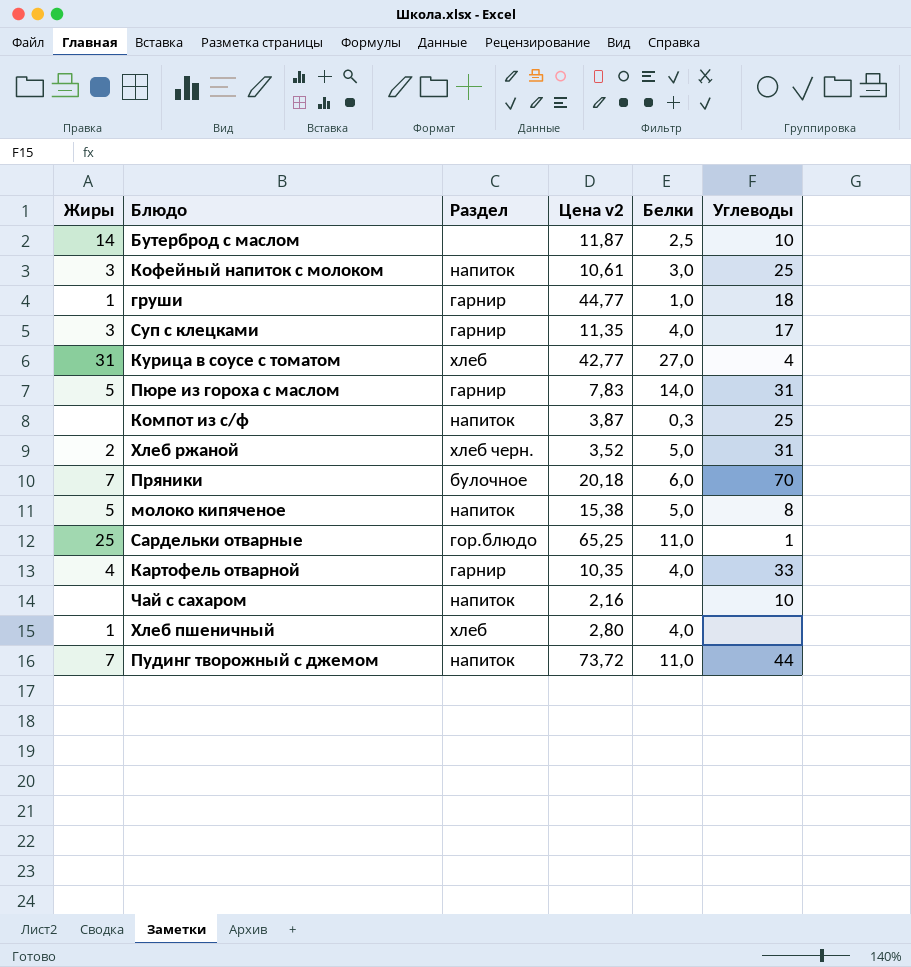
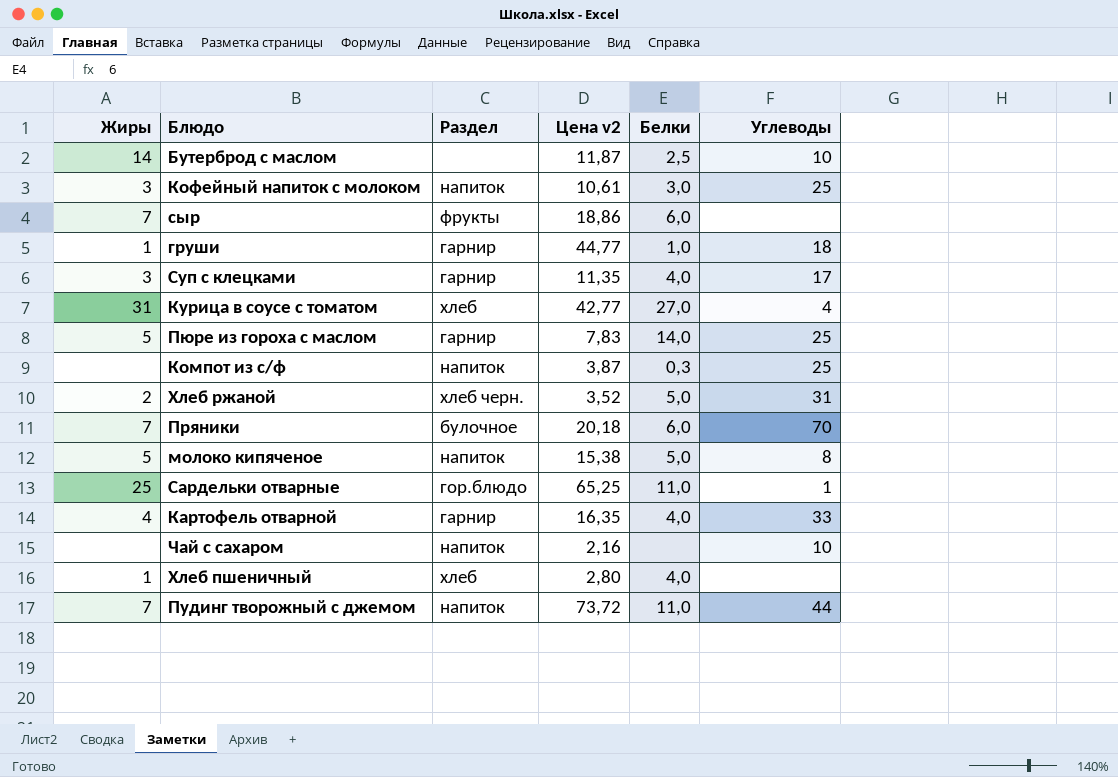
row сыр: none -> 7 | фрукты | 18,86 | 6,0 | none
Пюре из гороха с маслом | Углеводы: 31 -> 25
Картофель отварной | Цена v2: 10,35 -> 16,35

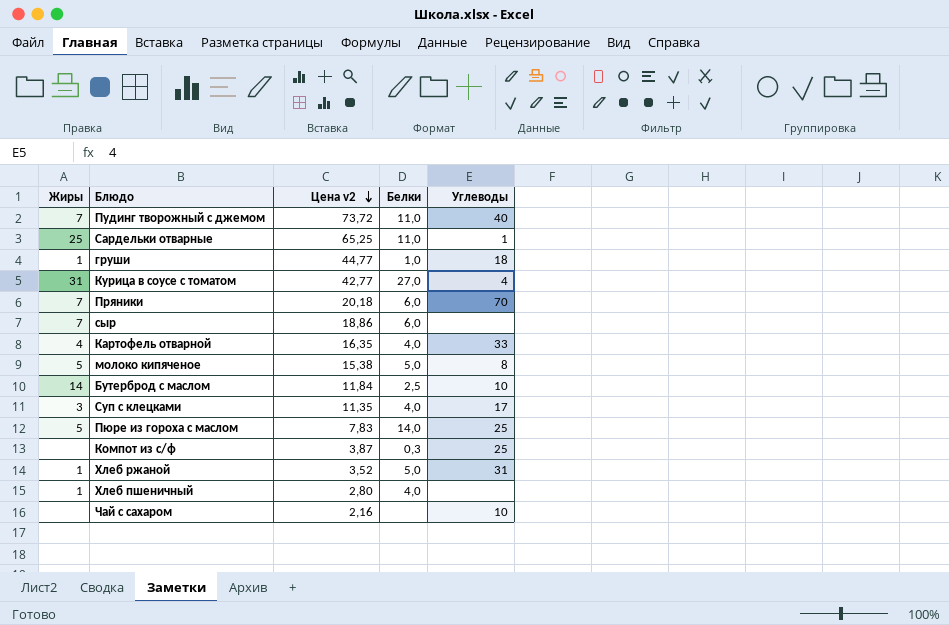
row order: none -> Цена v2 descending
column Раздел | position: 3 -> none
row Кофейный напиток с молоком: 3 | напиток | 10,61 | 3,0 | 25 -> none
Пудинг творожный с джемом | Углеводы: 44 -> 40
Бутерброд с маслом | Цена v2: 11,87 -> 11,84
Хлеб ржаной | Жиры: 2 -> 1

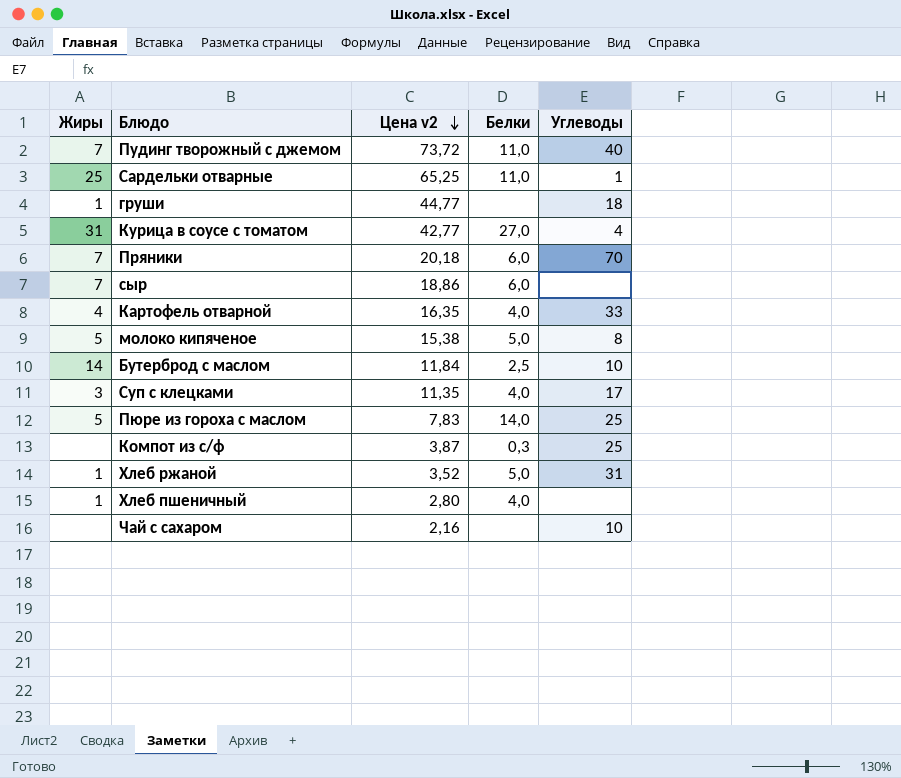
груши | Белки: 1,0 -> none

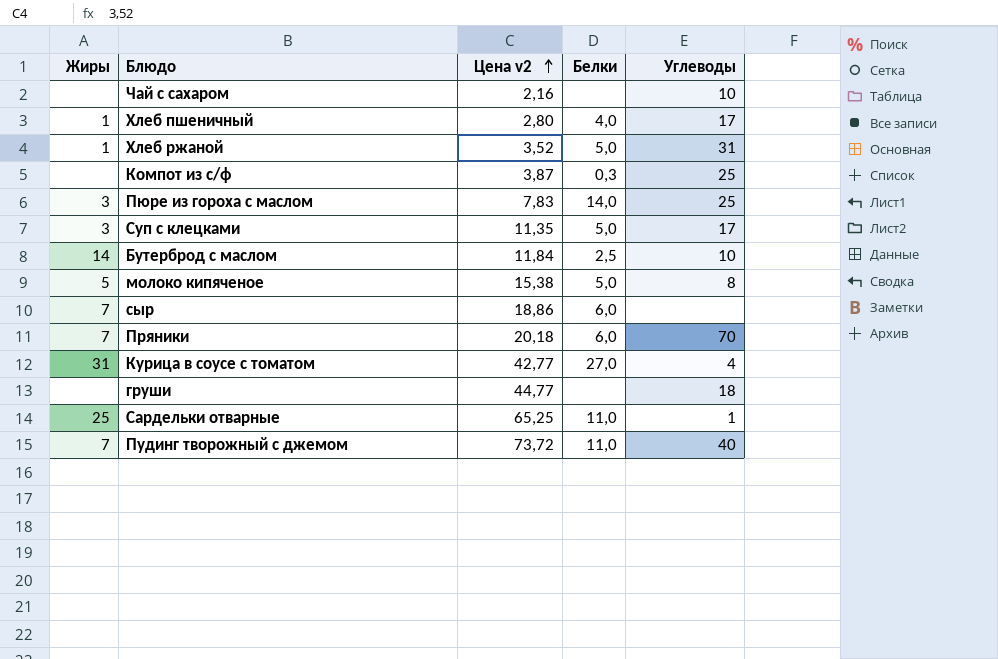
row order: Цена v2 descending -> Цена v2 ascending
row Картофель отварной: 4 | 16,35 | 4,0 | 33 -> none
Хлеб пшеничный | Углеводы: none -> 17
Пюре из гороха с маслом | Жиры: 5 -> 3
Суп с клецками | Белки: 4,0 -> 5,0
груши | Жиры: 1 -> none

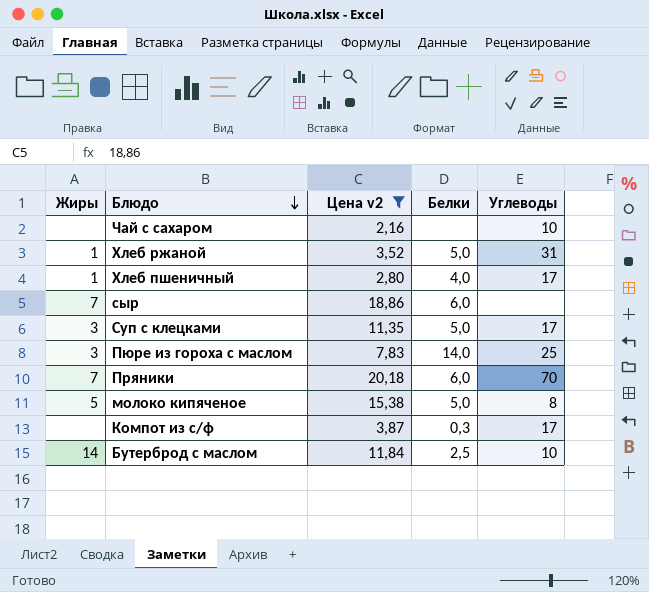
filter: none -> Цена v2 <= 20,18
row order: Цена v2 ascending -> Блюдо descending
Компот из с/ф | Углеводы: 25 -> 17

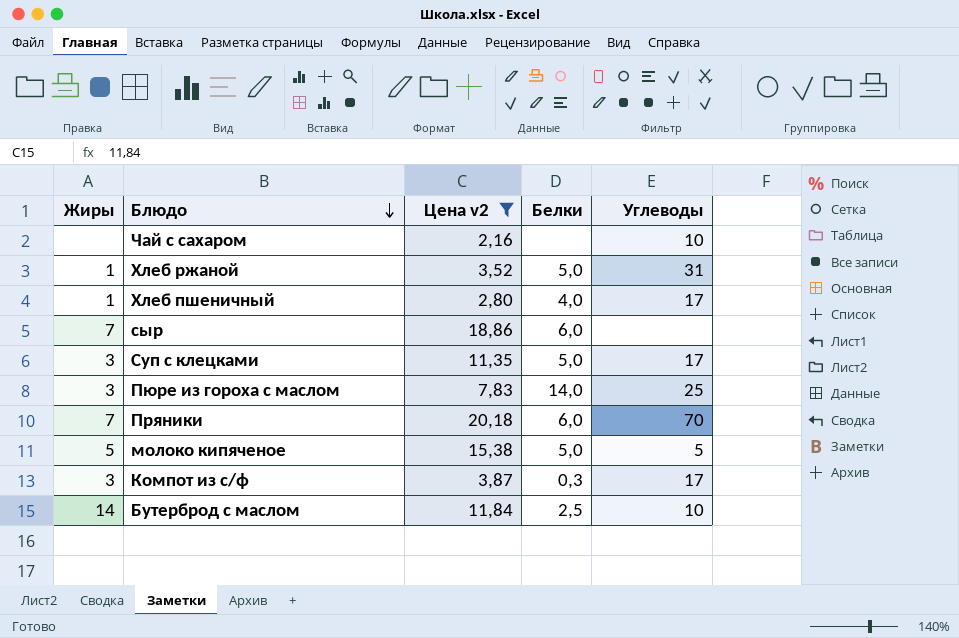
молоко кипяченое | Углеводы: 8 -> 5
Компот из с/ф | Жиры: none -> 3

